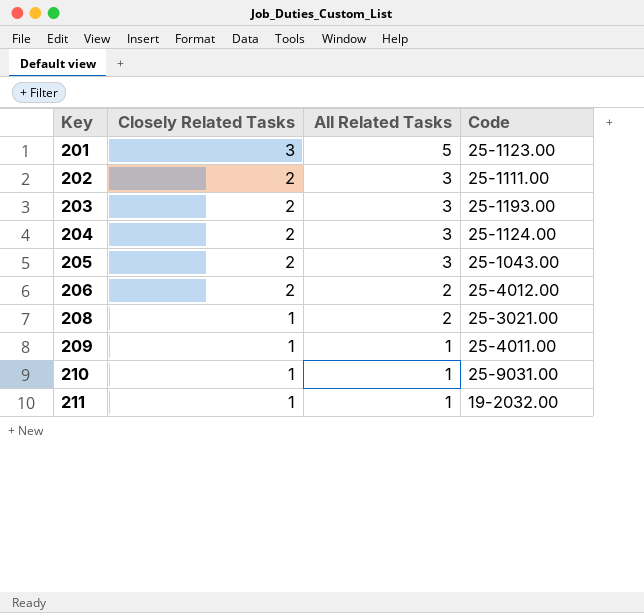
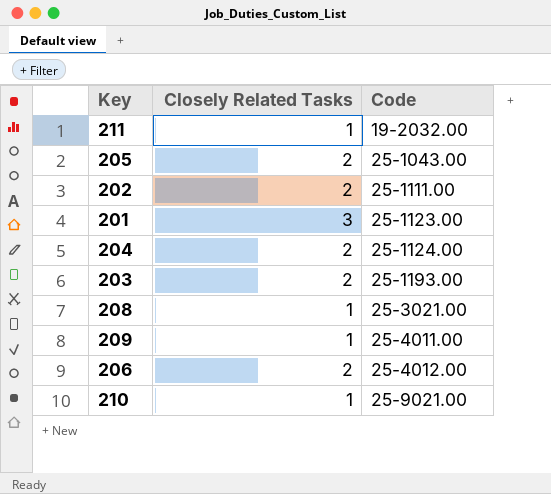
row order: Key ascending -> Code ascending
column All Related Tasks | position: 3 -> none
210 | Code: 25-9031.00 -> 25-9021.00

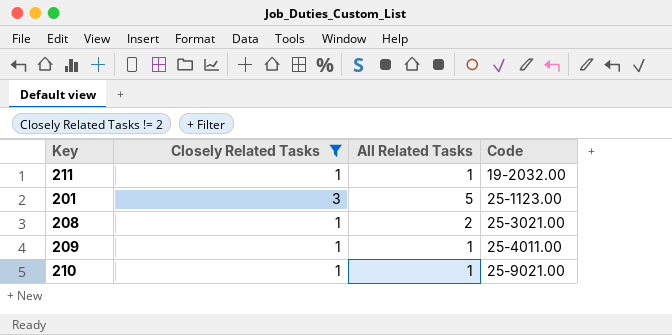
filter: none -> Closely Related Tasks != 2
column All Related Tasks | position: none -> 3

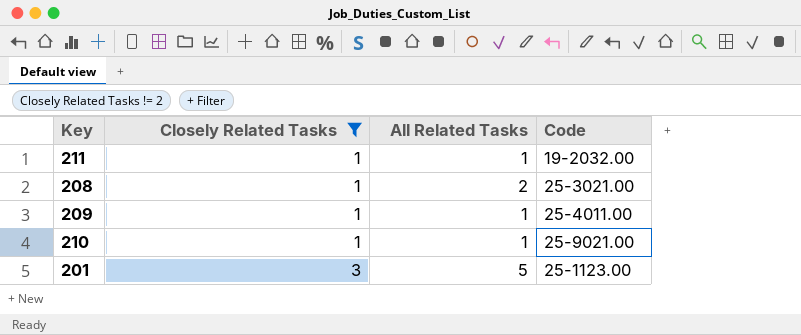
row order: Code ascending -> Closely Related Tasks ascending

